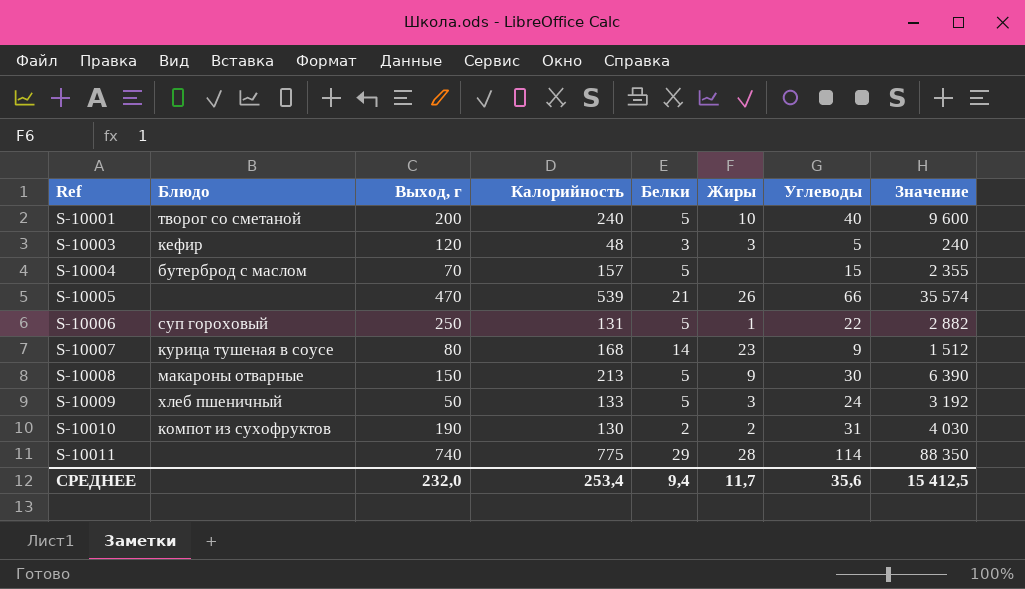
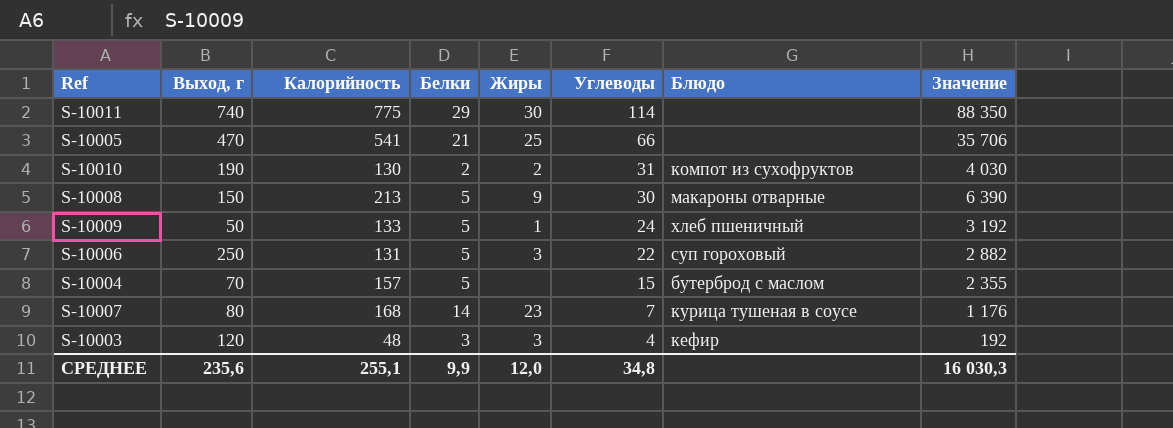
row order: Ref ascending -> Углеводы descending
column Блюдо | position: 2 -> 7
row S-10001: творог со сметаной | 200 | 240 | 5 | 10 | 40 | 9 600 -> none
S-10011 | Жиры: 28 -> 30
S-10005 | Калорийность: 539 -> 541
S-10005 | Жиры: 26 -> 25
S-10005 | Значение: 35 574 -> 35 706
S-10009 | Жиры: 3 -> 1
S-10006 | Жиры: 1 -> 3
S-10007 | Углеводы: 9 -> 7
S-10007 | Значение: 1 512 -> 1 176
S-10003 | Углеводы: 5 -> 4
S-10003 | Значение: 240 -> 192
СРЕДНЕЕ | Выход, г: 232,0 -> 235,6
СРЕДНЕЕ | Калорийность: 253,4 -> 255,1
СРЕДНЕЕ | Белки: 9,4 -> 9,9
СРЕДНЕЕ | Жиры: 11,7 -> 12,0
СРЕДНЕЕ | Углеводы: 35,6 -> 34,8
СРЕДНЕЕ | Значение: 15 412,5 -> 16 030,3

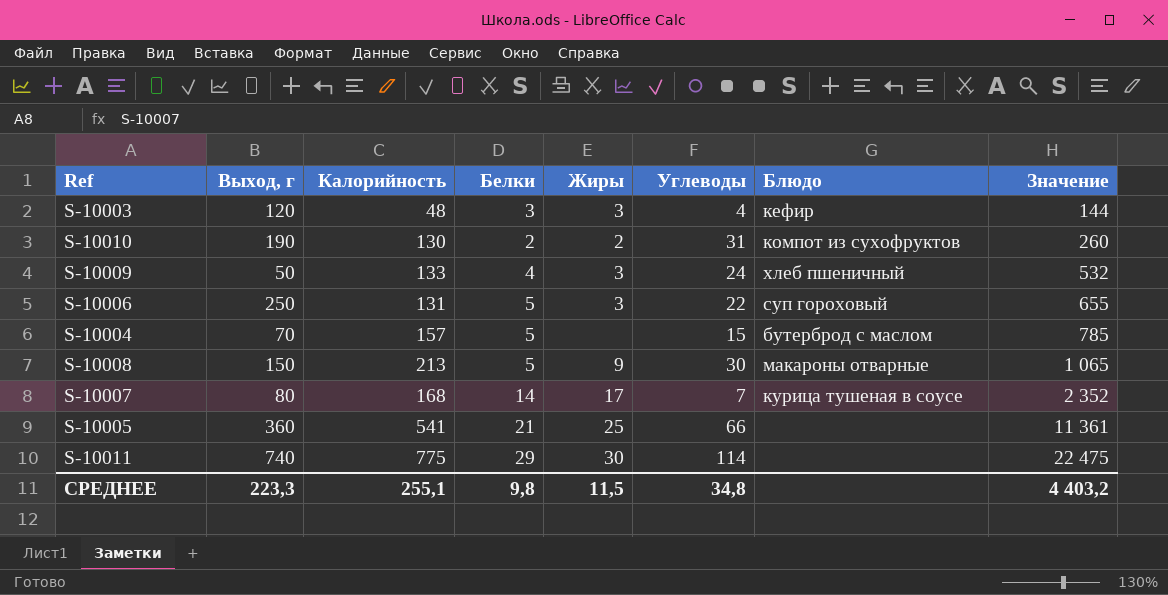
row order: Углеводы descending -> Значение ascending
column Значение | formula: [Калорийность] * [Углеводы] -> [Калорийность] * [Белки]
S-10009 | Белки: 5 -> 4
S-10009 | Жиры: 1 -> 3
S-10007 | Жиры: 23 -> 17
S-10005 | Выход, г: 470 -> 360
СРЕДНЕЕ | Выход, г: 235,6 -> 223,3
СРЕДНЕЕ | Белки: 9,9 -> 9,8
СРЕДНЕЕ | Жиры: 12,0 -> 11,5
СРЕДНЕЕ | Значение: 16 030,3 -> 4 403,2

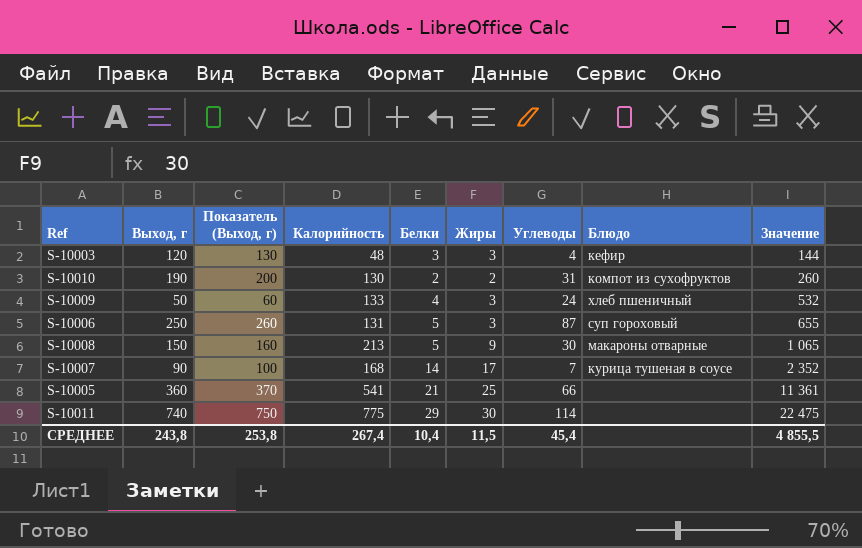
column Показатель (Выход, г) | formula: none -> [Выход, г] + 10
row S-10004: 70 | 157 | 5 | none | 15 | бутерброд с маслом | 785 -> none
S-10006 | Углеводы: 22 -> 87
S-10007 | Выход, г: 80 -> 90
СРЕДНЕЕ | Выход, г: 223,3 -> 243,8
СРЕДНЕЕ | Калорийность: 255,1 -> 267,4
СРЕДНЕЕ | Белки: 9,8 -> 10,4
СРЕДНЕЕ | Углеводы: 34,8 -> 45,4
СРЕДНЕЕ | Значение: 4 403,2 -> 4 855,5

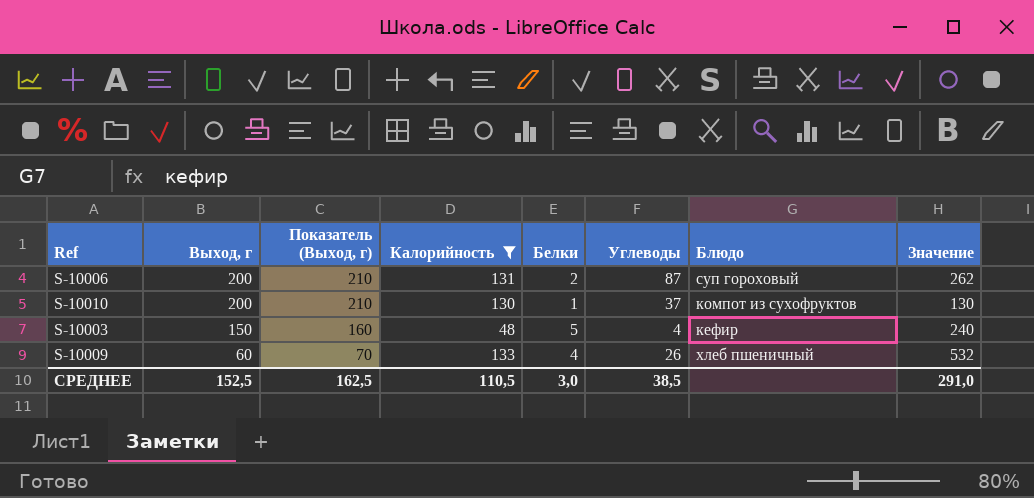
filter: none -> Калорийность <= 133
row order: Значение ascending -> Выход, г descending
column Жиры | position: 6 -> none
S-10006 | Выход, г: 250 -> 200
S-10006 | Показатель (Выход, г): 260 -> 210
S-10006 | Белки: 5 -> 2
S-10006 | Значение: 655 -> 262
S-10010 | Выход, г: 190 -> 200
S-10010 | Показатель (Выход, г): 200 -> 210
S-10010 | Белки: 2 -> 1
S-10010 | Углеводы: 31 -> 37
S-10010 | Значение: 260 -> 130
S-10003 | Выход, г: 120 -> 150
S-10003 | Показатель (Выход, г): 130 -> 160
S-10003 | Белки: 3 -> 5
S-10003 | Значение: 144 -> 240
S-10009 | Выход, г: 50 -> 60
S-10009 | Показатель (Выход, г): 60 -> 70
S-10009 | Углеводы: 24 -> 26
СРЕДНЕЕ | Выход, г: 243,8 -> 152,5
СРЕДНЕЕ | Показатель (Выход, г): 253,8 -> 162,5
СРЕДНЕЕ | Калорийность: 267,4 -> 110,5
СРЕДНЕЕ | Белки: 10,4 -> 3,0
СРЕДНЕЕ | Углеводы: 45,4 -> 38,5
СРЕДНЕЕ | Значение: 4 855,5 -> 291,0

